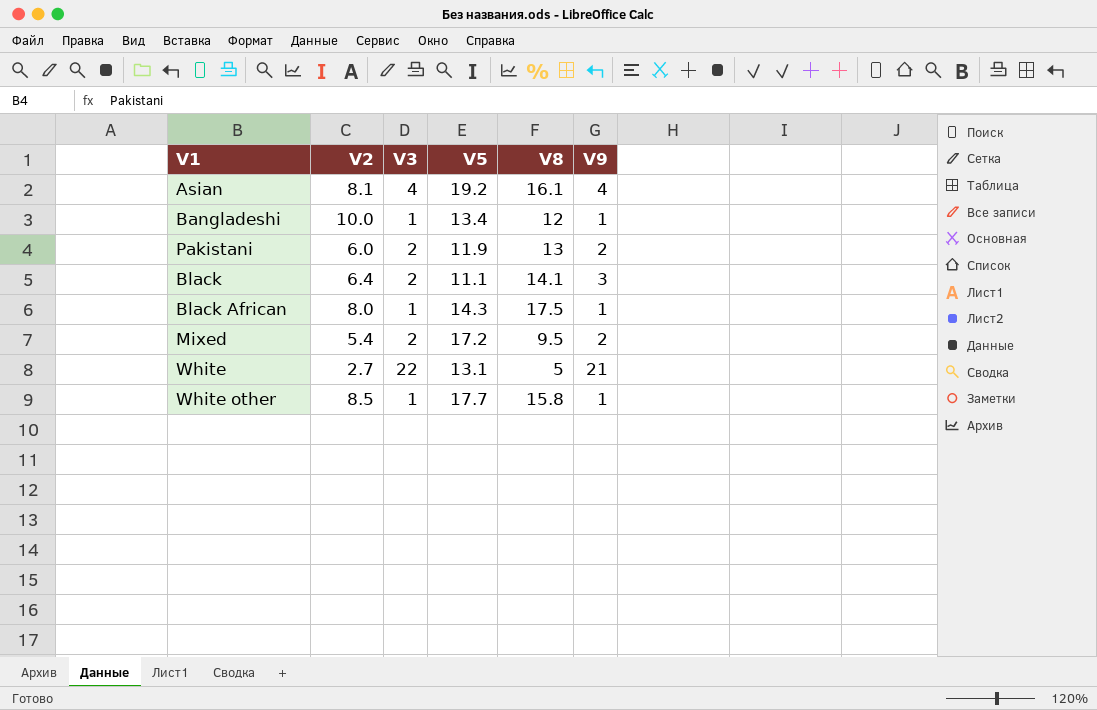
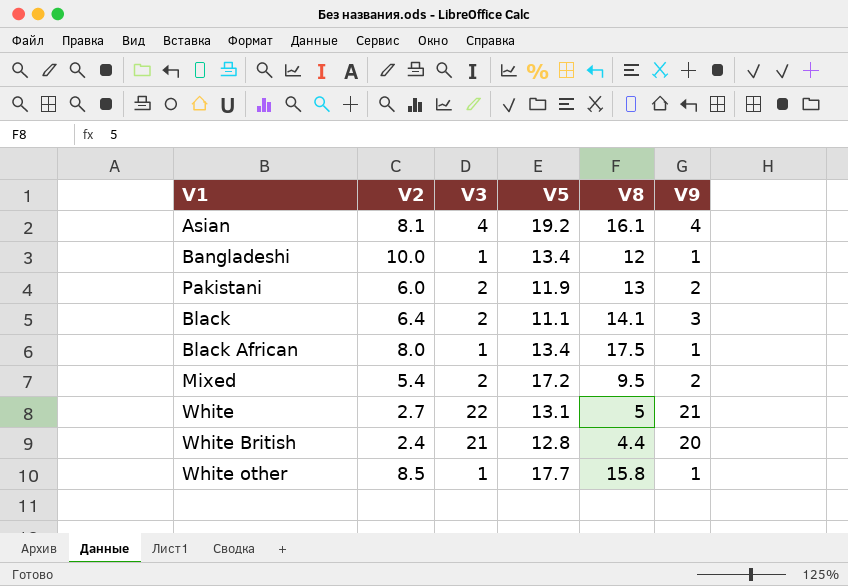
Black African | V5: 14.3 -> 13.4
row White British: none -> 2.4 | 21 | 12.8 | 4.4 | 20

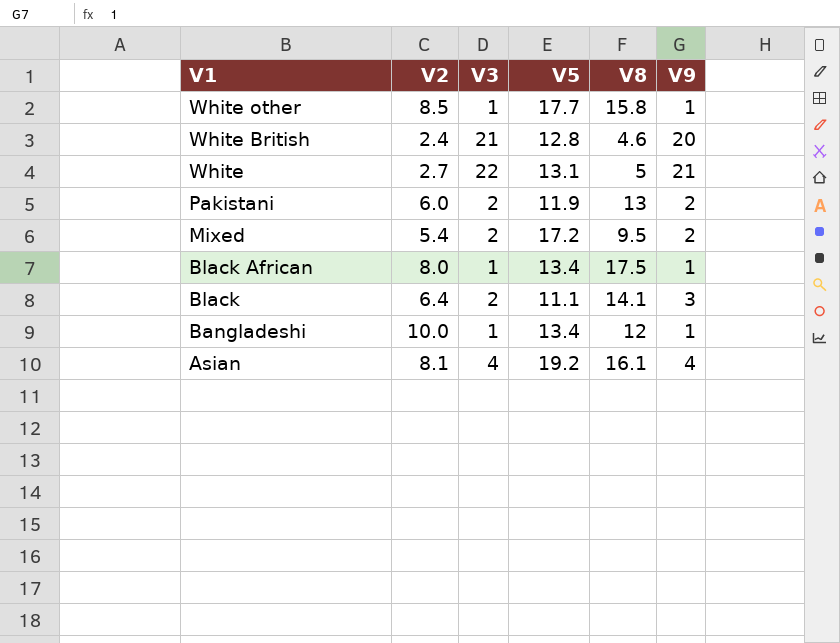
row order: none -> V1 descending
White British | V8: 4.4 -> 4.6

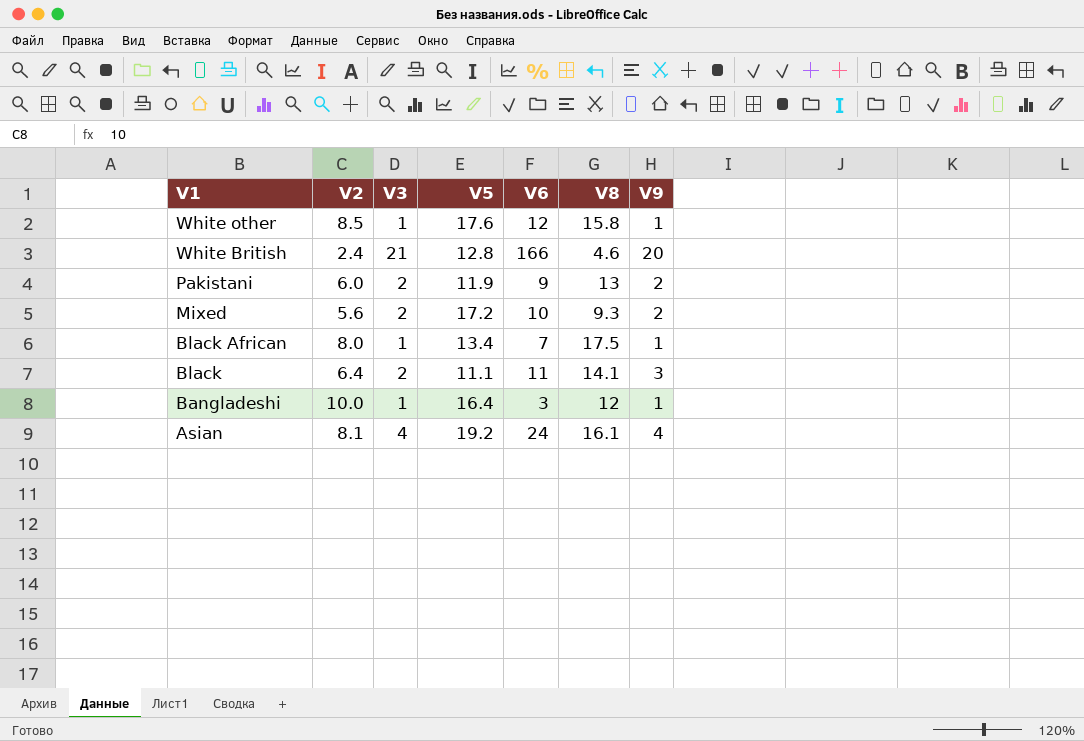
column V6 | position: none -> 5
row White: 2.7 | 22 | 13.1 | 5 | 21 -> none
White other | V5: 17.7 -> 17.6
Mixed | V2: 5.4 -> 5.6
Mixed | V8: 9.5 -> 9.3
Bangladeshi | V5: 13.4 -> 16.4

